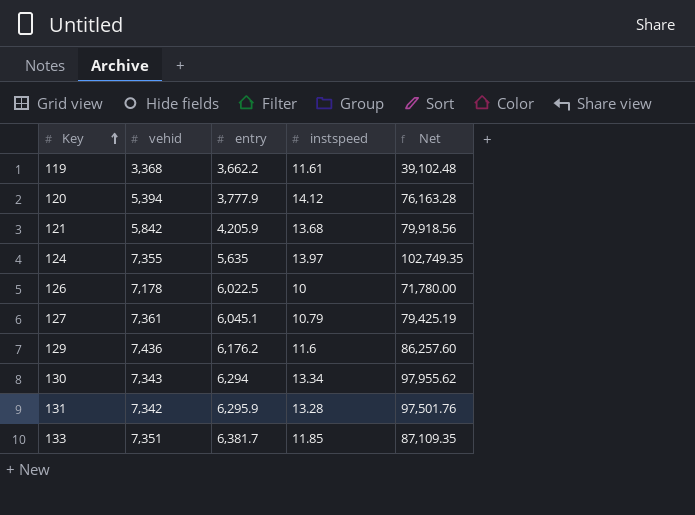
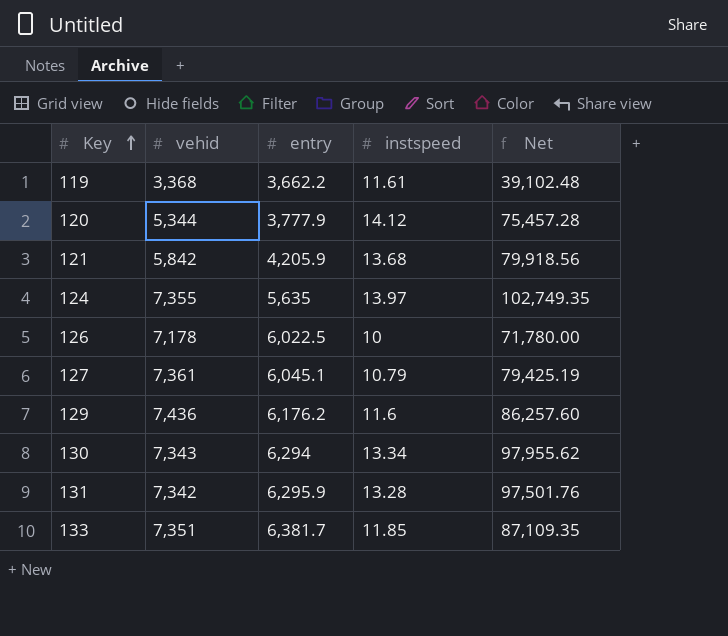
120 | vehid: 5,394 -> 5,344
120 | Net: 76,163.28 -> 75,457.28

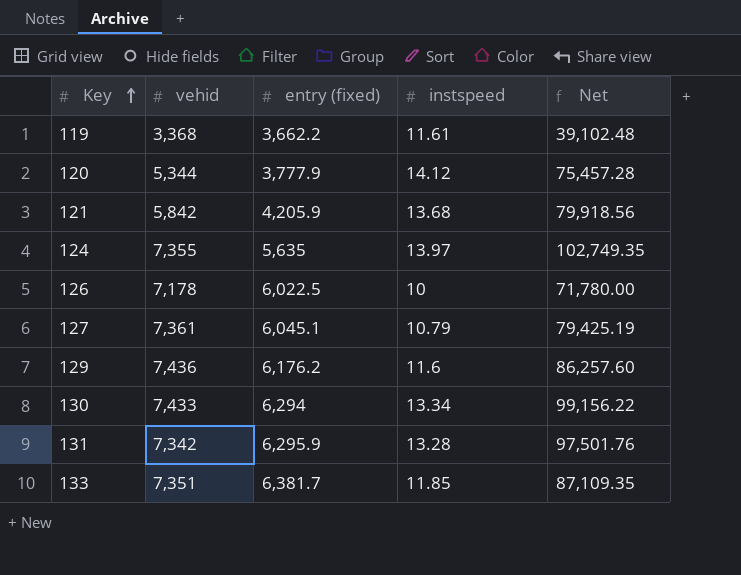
column name: entry -> entry (fixed)
130 | vehid: 7,343 -> 7,433
130 | Net: 97,955.62 -> 99,156.22

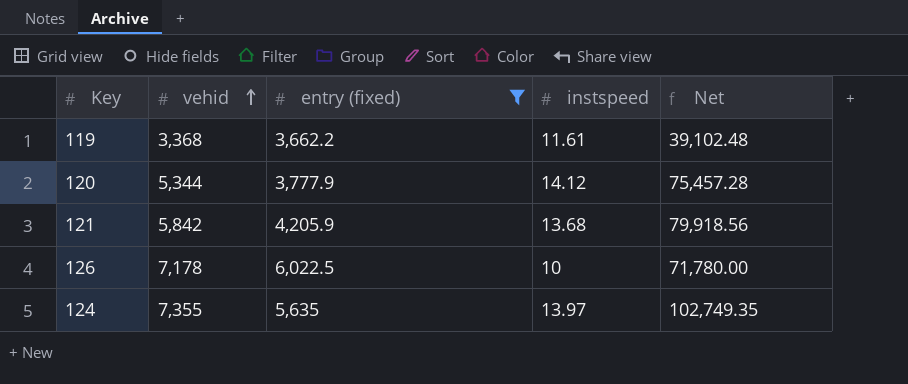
filter: none -> entry (fixed) <= 6,022.5
row order: Key ascending -> vehid ascending

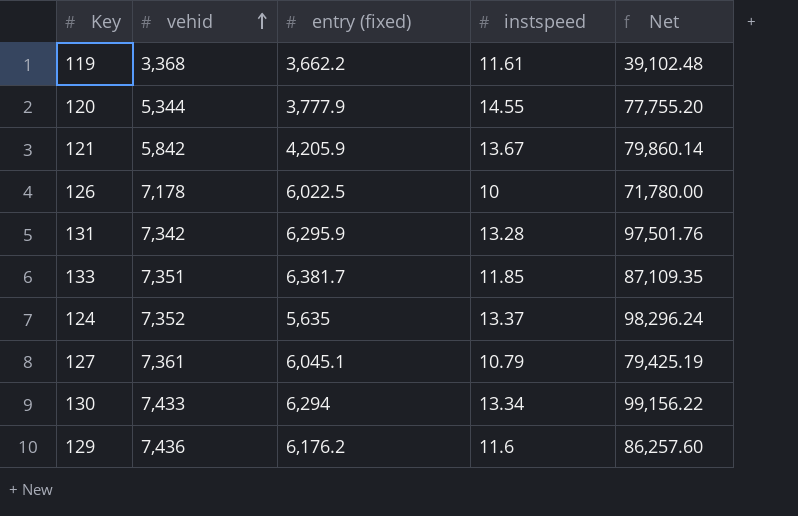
filter: entry (fixed) <= 6,022.5 -> none
120 | instspeed: 14.12 -> 14.55
120 | Net: 75,457.28 -> 77,755.20
121 | instspeed: 13.68 -> 13.67
121 | Net: 79,918.56 -> 79,860.14
124 | vehid: 7,355 -> 7,352
124 | instspeed: 13.97 -> 13.37
124 | Net: 102,749.35 -> 98,296.24

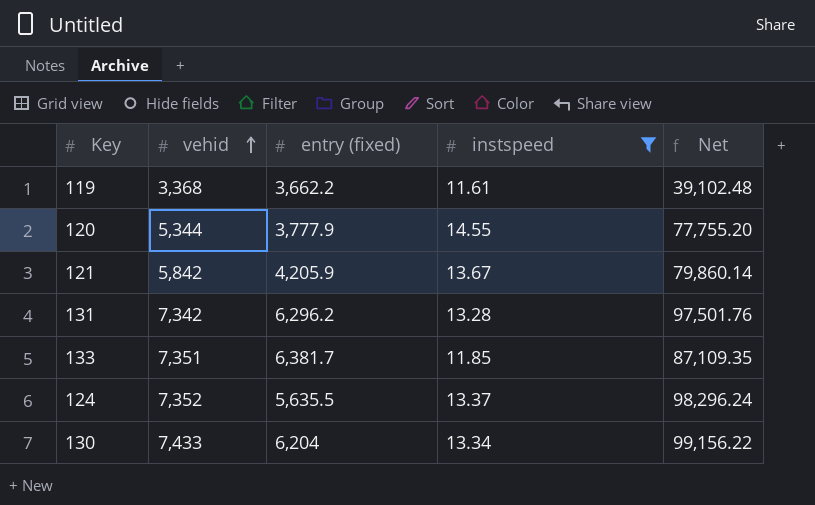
filter: none -> instspeed >= 11.61
131 | entry (fixed): 6,295.9 -> 6,296.2
124 | entry (fixed): 5,635 -> 5,635.5
130 | entry (fixed): 6,294 -> 6,204

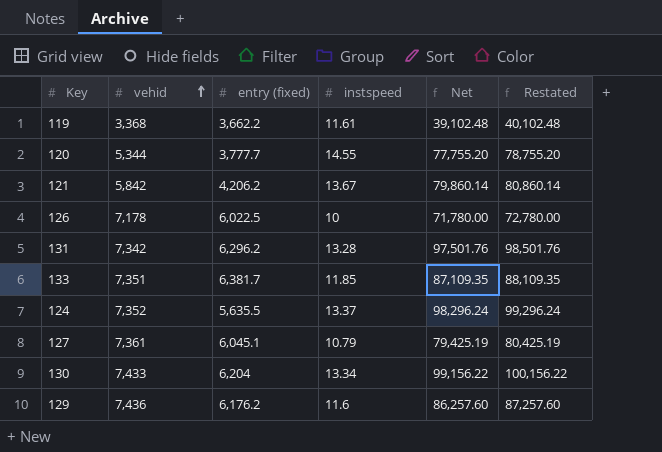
filter: instspeed >= 11.61 -> none
column Restated | formula: none -> [Net] + 1000
120 | entry (fixed): 3,777.9 -> 3,777.7
121 | entry (fixed): 4,205.9 -> 4,206.2

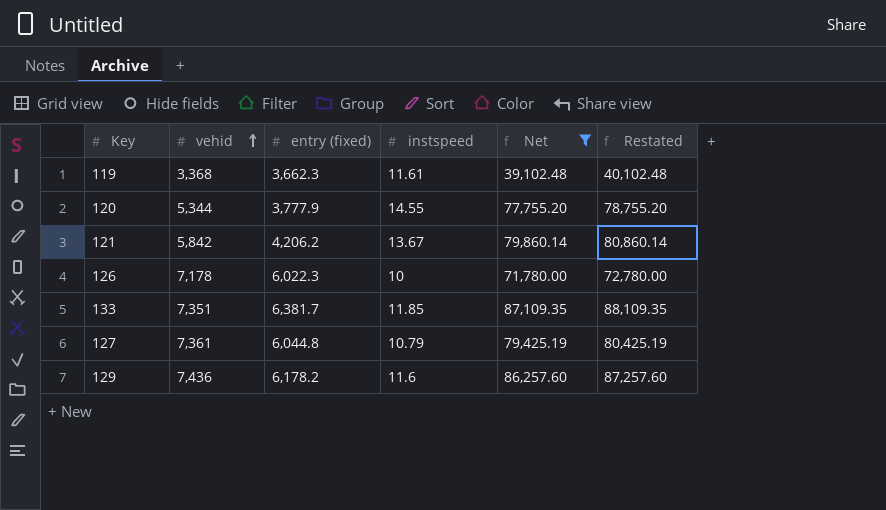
filter: none -> Net <= 87,109.35
119 | entry (fixed): 3,662.2 -> 3,662.3
120 | entry (fixed): 3,777.7 -> 3,777.9
126 | entry (fixed): 6,022.5 -> 6,022.3
127 | entry (fixed): 6,045.1 -> 6,044.8
129 | entry (fixed): 6,176.2 -> 6,178.2

